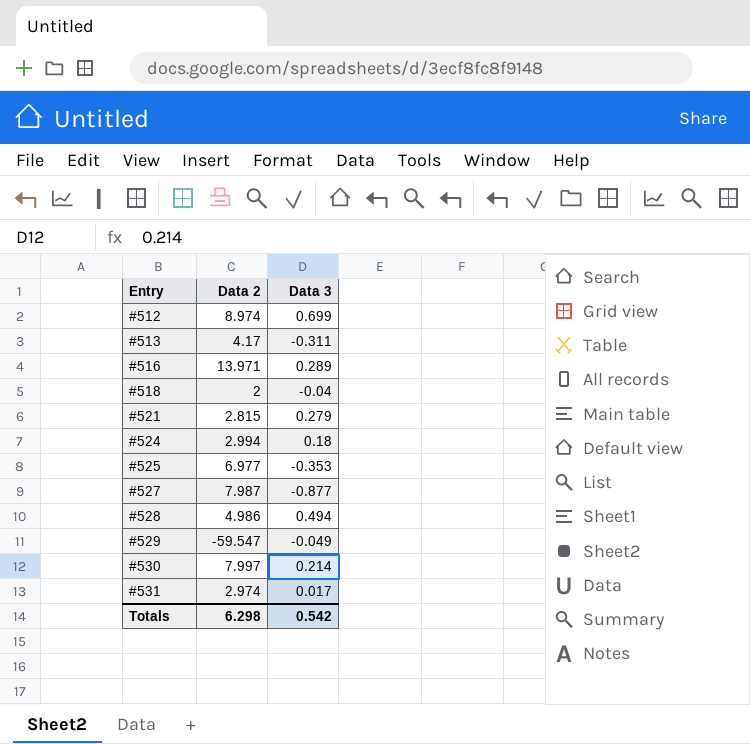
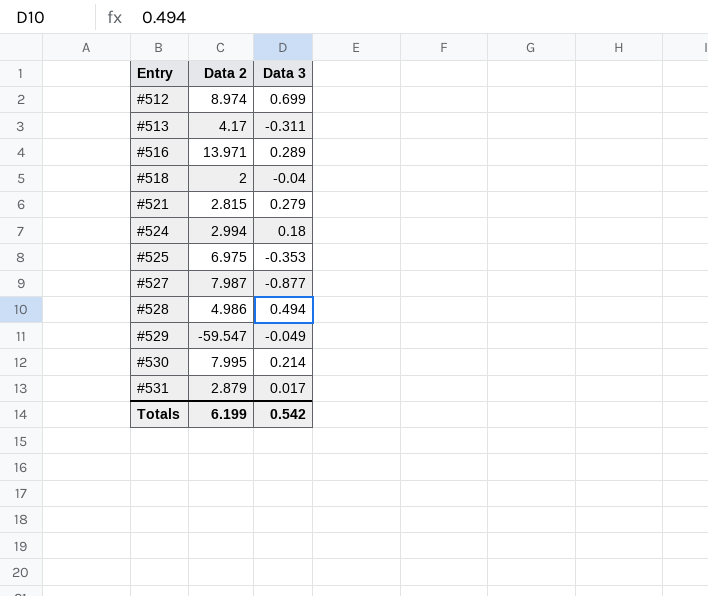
#525 | Data 2: 6.977 -> 6.975
#530 | Data 2: 7.997 -> 7.995
#531 | Data 2: 2.974 -> 2.879
Totals | Data 2: 6.298 -> 6.199

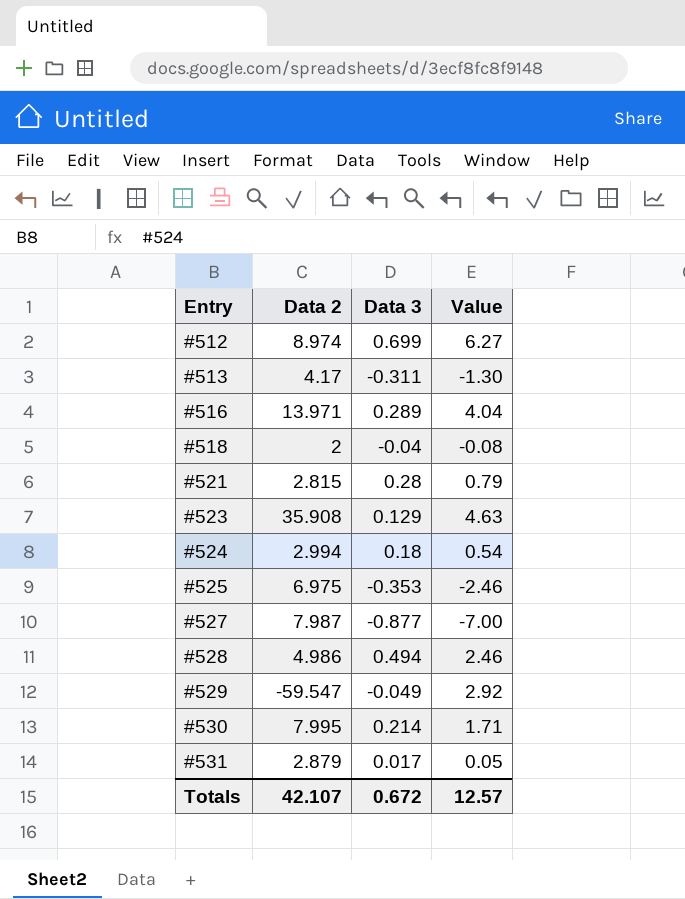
column Value | formula: none -> [Data 2] * [Data 3]
#521 | Data 3: 0.279 -> 0.28
row #523: none -> 35.908 | 0.129 | 4.63
Totals | Data 2: 6.199 -> 42.107
Totals | Data 3: 0.542 -> 0.672

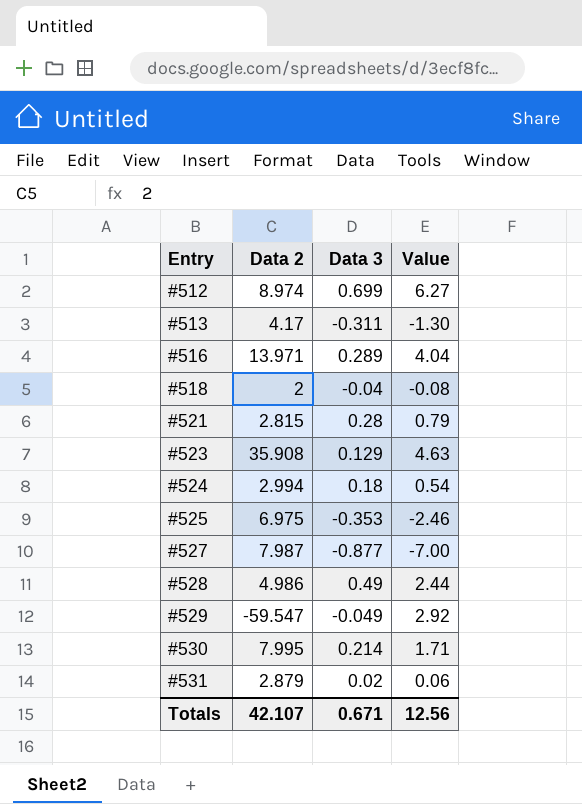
#528 | Data 3: 0.494 -> 0.49
#528 | Value: 2.46 -> 2.44
#531 | Data 3: 0.017 -> 0.02
#531 | Value: 0.05 -> 0.06
Totals | Data 3: 0.672 -> 0.671
Totals | Value: 12.57 -> 12.56

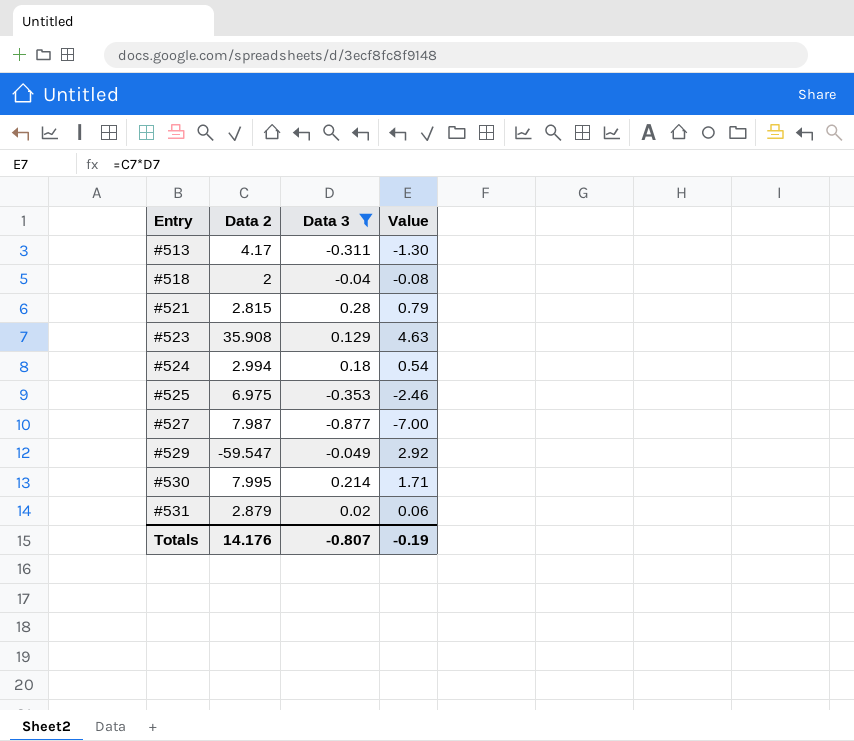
filter: none -> Data 3 <= 0.28
Totals | Data 2: 42.107 -> 14.176
Totals | Data 3: 0.671 -> -0.807
Totals | Value: 12.56 -> -0.19

